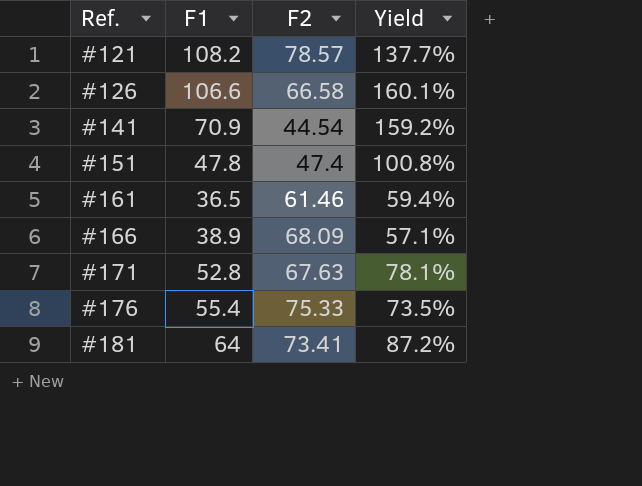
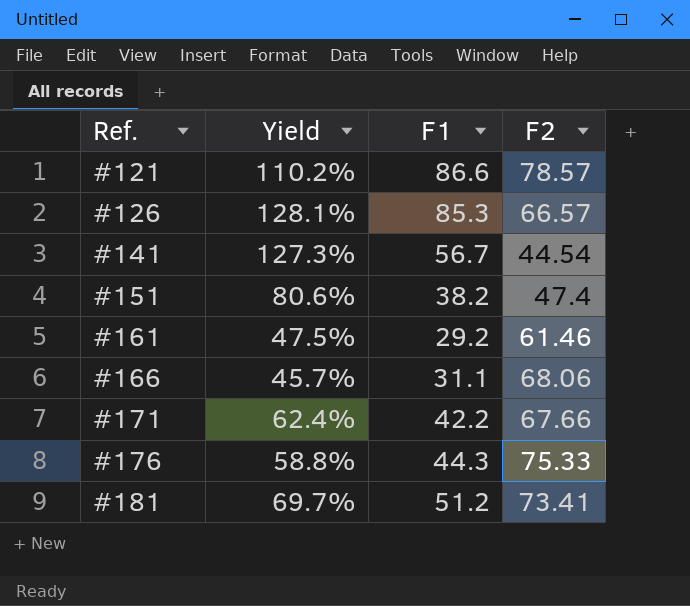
column Yield | position: 4 -> 2
#121 | Yield: 137.7% -> 110.2%
#121 | F1: 108.2 -> 86.6
#126 | Yield: 160.1% -> 128.1%
#126 | F1: 106.6 -> 85.3
#126 | F2: 66.58 -> 66.57
#141 | Yield: 159.2% -> 127.3%
#141 | F1: 70.9 -> 56.7
#151 | Yield: 100.8% -> 80.6%
#151 | F1: 47.8 -> 38.2
#161 | Yield: 59.4% -> 47.5%
#161 | F1: 36.5 -> 29.2
#166 | Yield: 57.1% -> 45.7%
#166 | F1: 38.9 -> 31.1
#166 | F2: 68.09 -> 68.06
#171 | Yield: 78.1% -> 62.4%
#171 | F1: 52.8 -> 42.2
#171 | F2: 67.63 -> 67.66
#176 | Yield: 73.5% -> 58.8%
#176 | F1: 55.4 -> 44.3
#181 | Yield: 87.2% -> 69.7%
#181 | F1: 64 -> 51.2

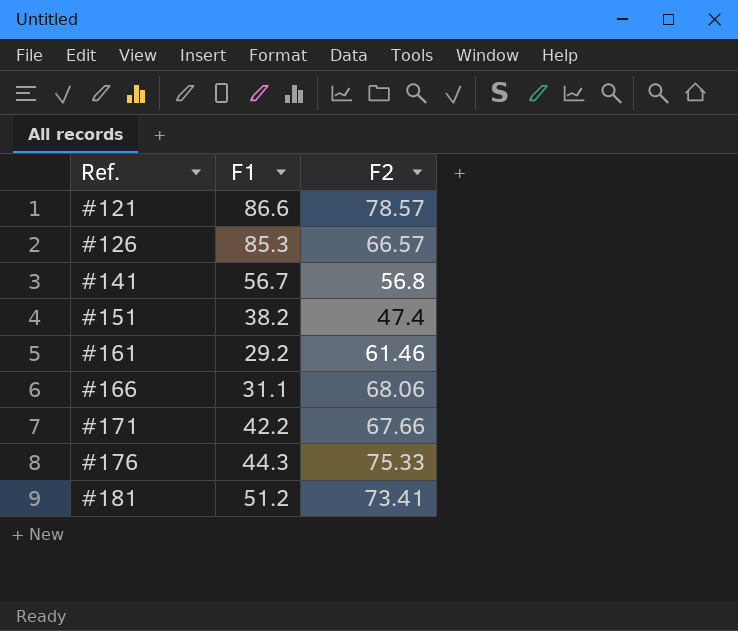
column Yield | formula: [F1] / [F2] -> none
#141 | F2: 44.54 -> 56.8

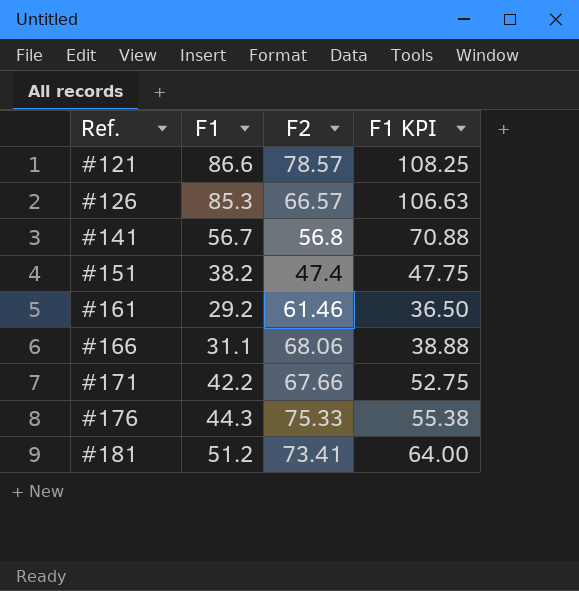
column F1 KPI | formula: none -> [F1] * 1.25

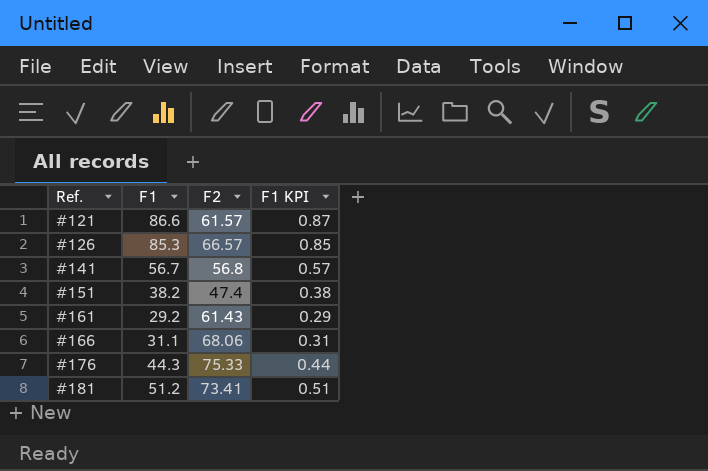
column F1 KPI | formula: [F1] * 1.25 -> [F1] * 0.01
row #171: 42.2 | 67.66 | 52.75 -> none
#121 | F2: 78.57 -> 61.57
#161 | F2: 61.46 -> 61.43

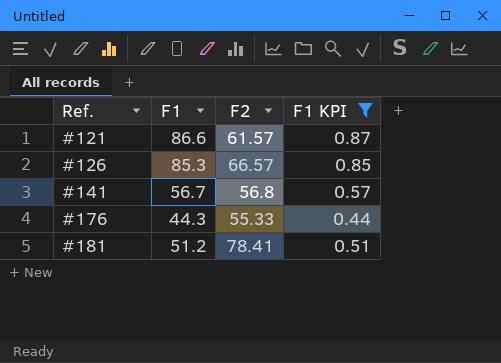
filter: none -> F1 KPI >= 0.44
#176 | F2: 75.33 -> 55.33
#181 | F2: 73.41 -> 78.41

